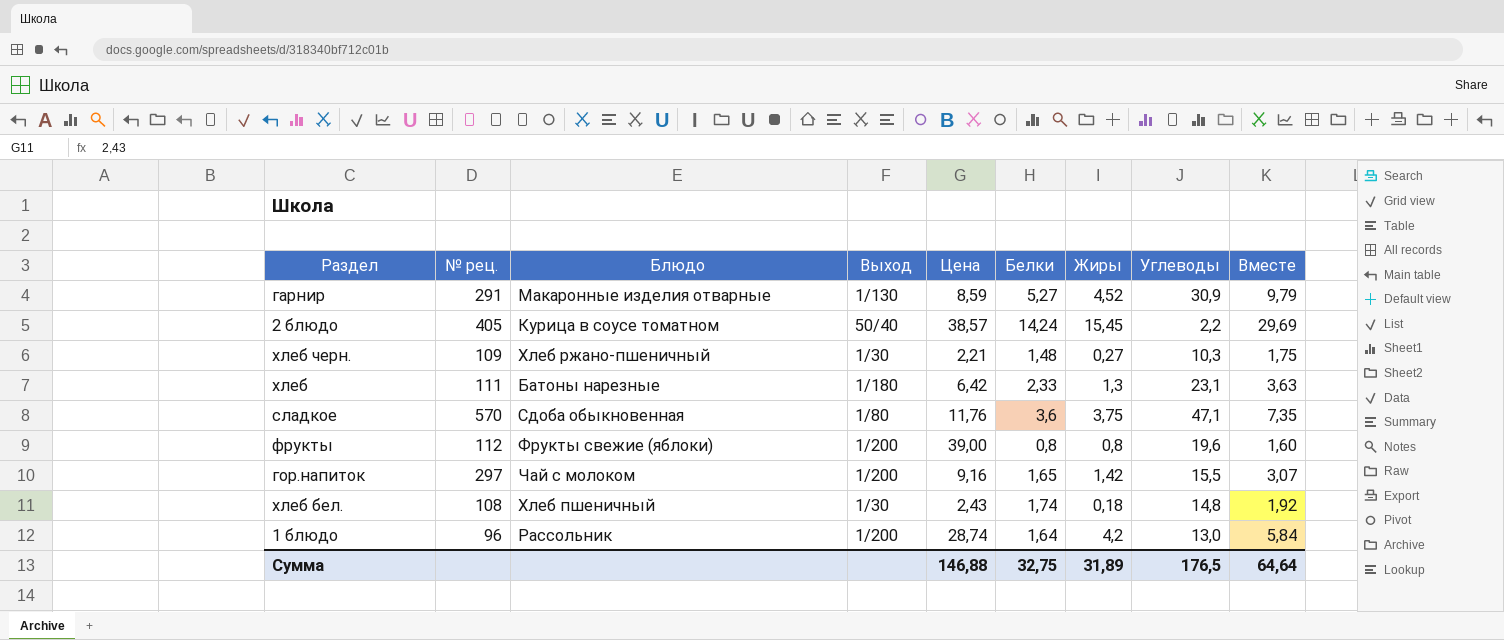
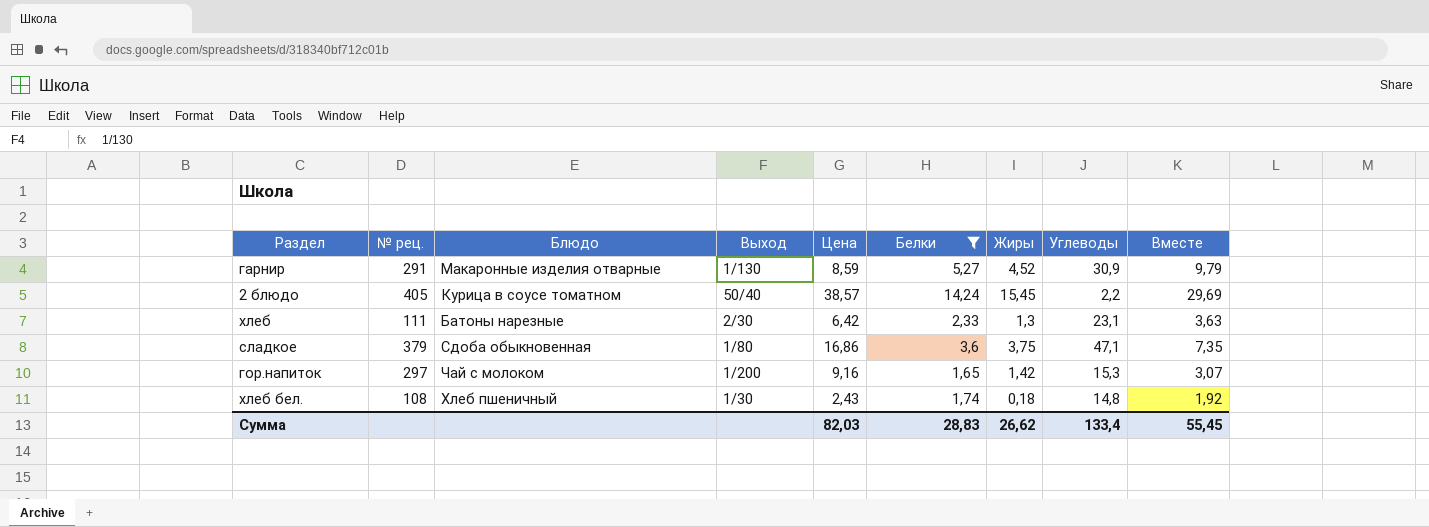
filter: none -> Белки >= 1,65
хлеб | Выход: 1/180 -> 2/30
сладкое | № рец.: 570 -> 379
сладкое | Цена: 11,76 -> 16,86
гор.напиток | Углеводы: 15,5 -> 15,3
Сумма | Цена: 146,88 -> 82,03
Сумма | Белки: 32,75 -> 28,83
Сумма | Жиры: 31,89 -> 26,62
Сумма | Углеводы: 176,5 -> 133,4
Сумма | Вместе: 64,64 -> 55,45

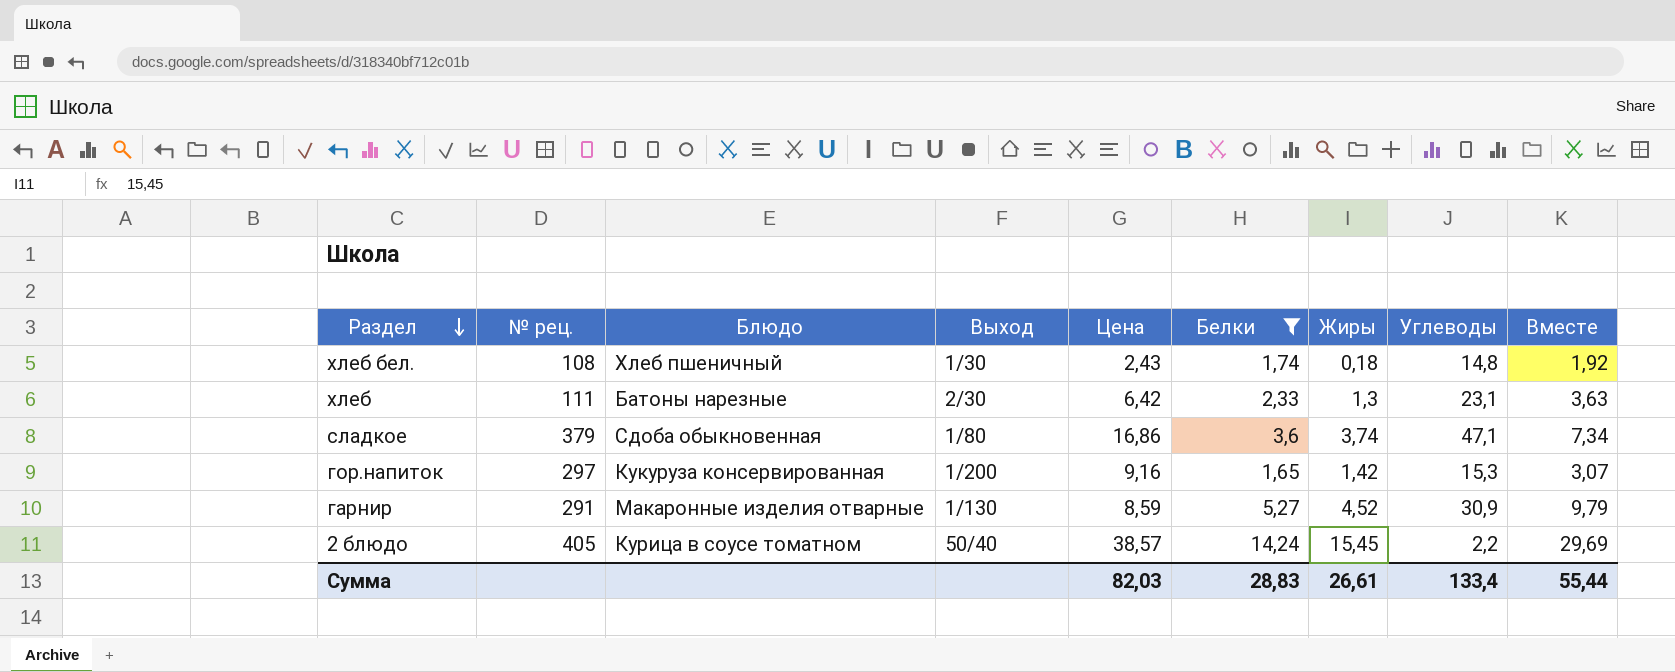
row order: none -> Раздел descending
сладкое | Жиры: 3,75 -> 3,74
сладкое | Вместе: 7,35 -> 7,34
гор.напиток | Блюдо: Чай с молоком -> Кукуруза консервированная
Сумма | Жиры: 26,62 -> 26,61
Сумма | Вместе: 55,45 -> 55,44

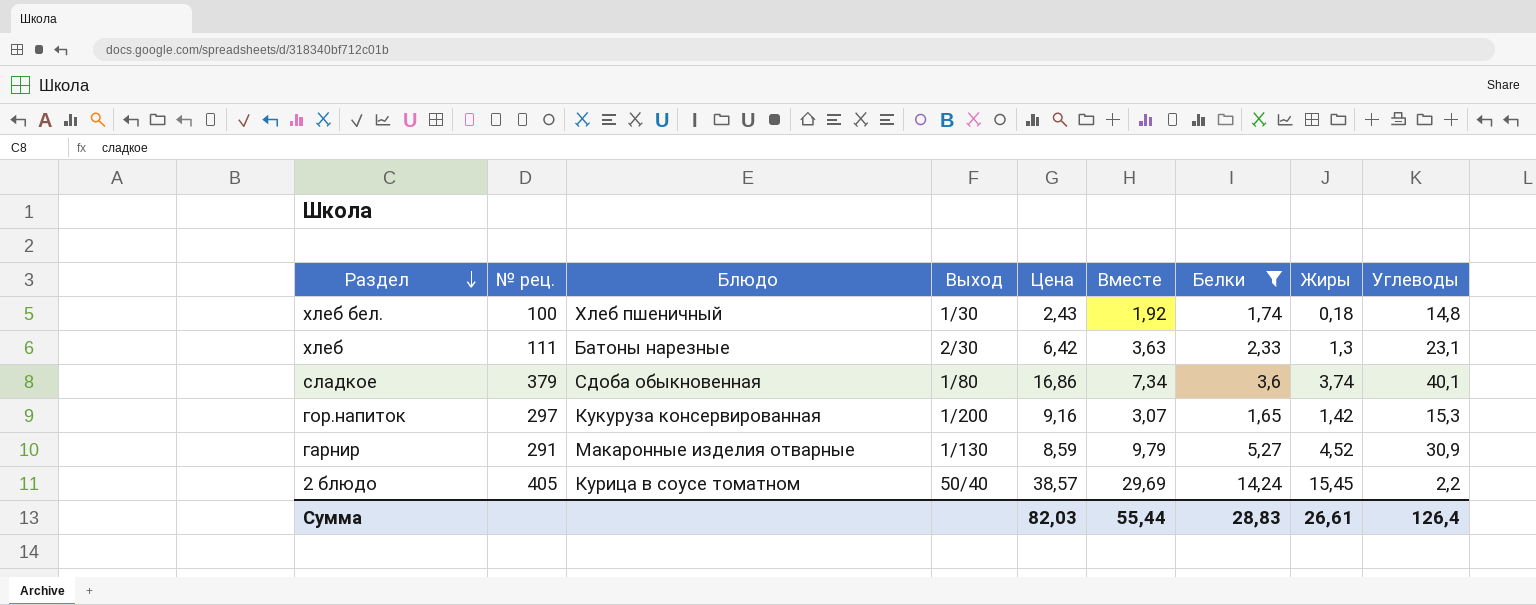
column Вместе | position: 9 -> 6
хлеб бел. | № рец.: 108 -> 100
сладкое | Углеводы: 47,1 -> 40,1
Сумма | Углеводы: 133,4 -> 126,4

